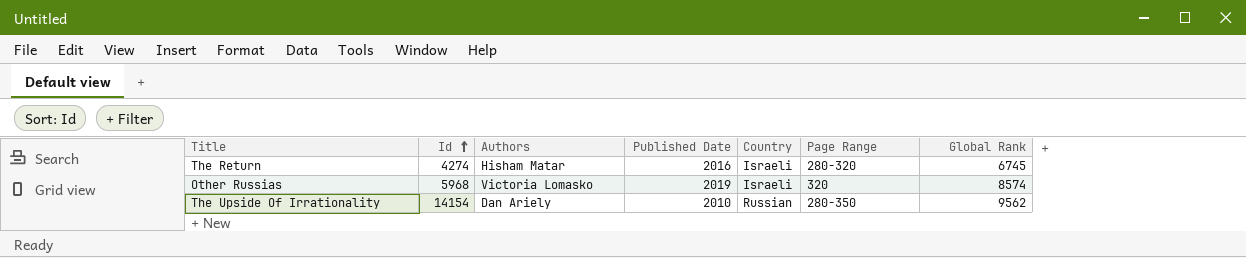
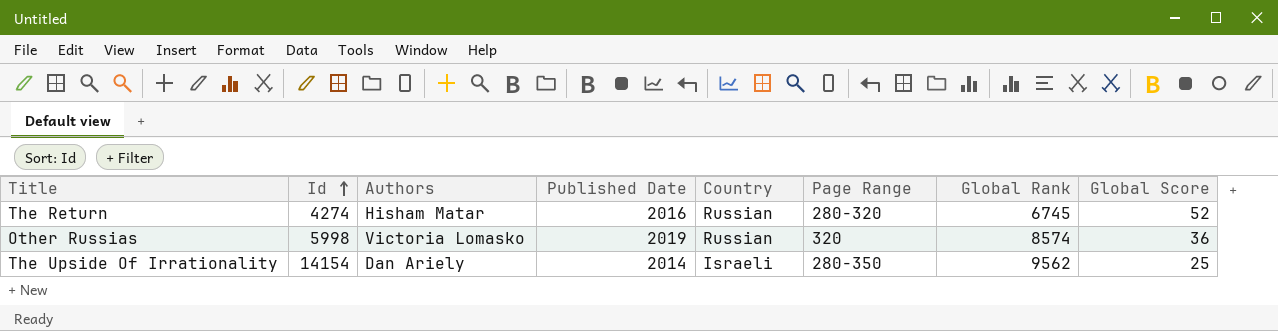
column Global Score | position: none -> 8
The Return | Country: Israeli -> Russian
Other Russias | Id: 5968 -> 5998
Other Russias | Country: Israeli -> Russian
The Upside Of Irrationality | Published Date: 2010 -> 2014
The Upside Of Irrationality | Country: Russian -> Israeli

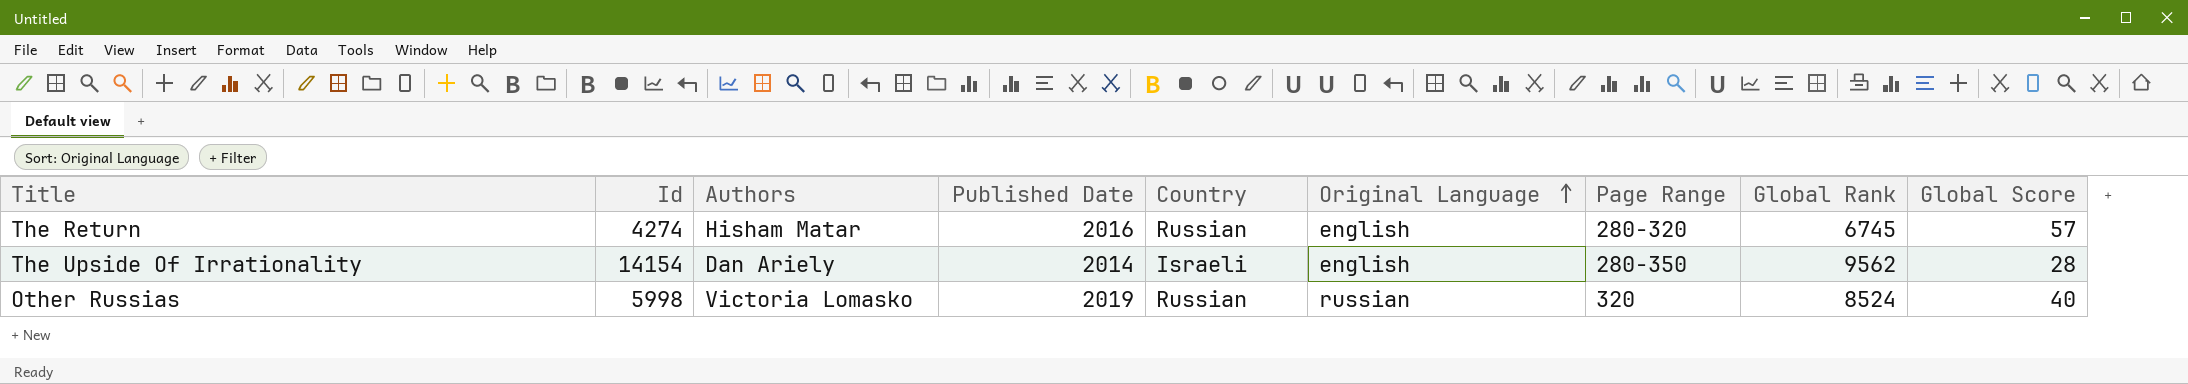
row order: Id ascending -> Original Language ascending
column Original Language | position: none -> 6
The Return | Global Score: 52 -> 57
The Upside Of Irrationality | Global Score: 25 -> 28
Other Russias | Global Rank: 8574 -> 8524
Other Russias | Global Score: 36 -> 40

